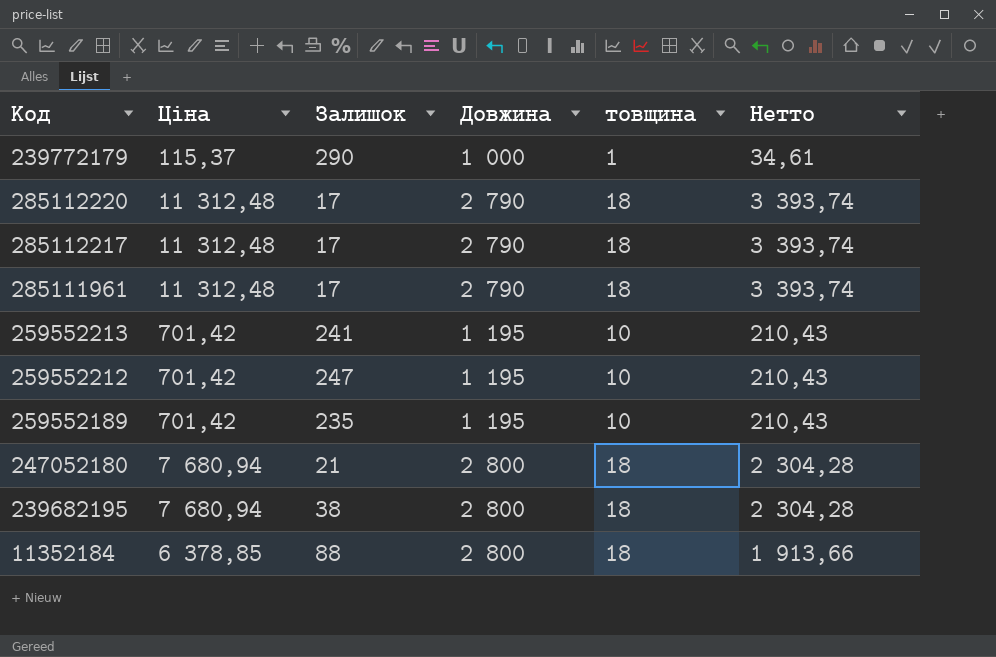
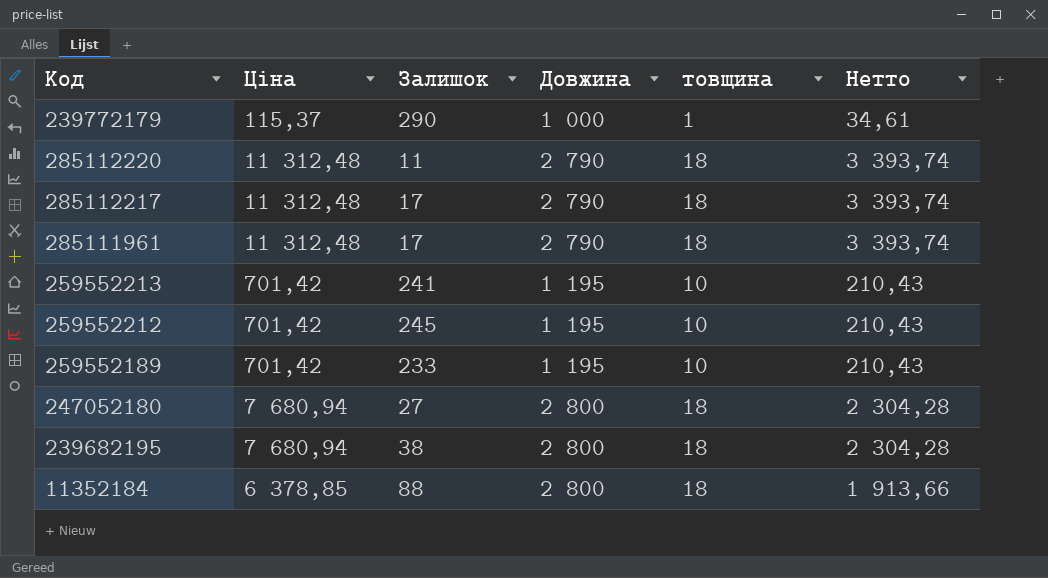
285112220 | Залишок: 17 -> 11
259552212 | Залишок: 247 -> 245
259552189 | Залишок: 235 -> 233
247052180 | Залишок: 21 -> 27

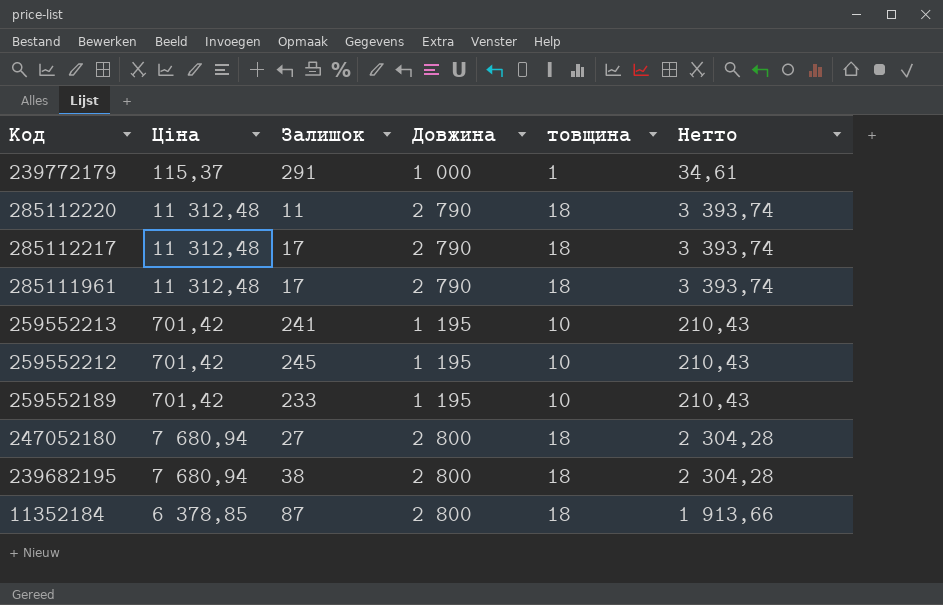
239772179 | Залишок: 290 -> 291
11352184 | Залишок: 88 -> 87

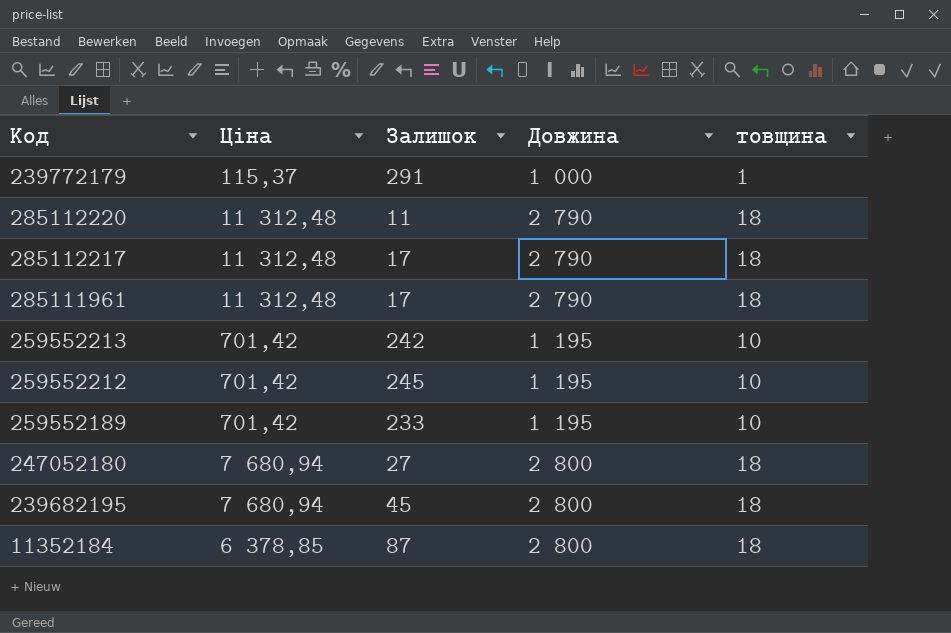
column Нетто | formula: [Ціна] * 0,3 -> none
259552213 | Залишок: 241 -> 242
239682195 | Залишок: 38 -> 45

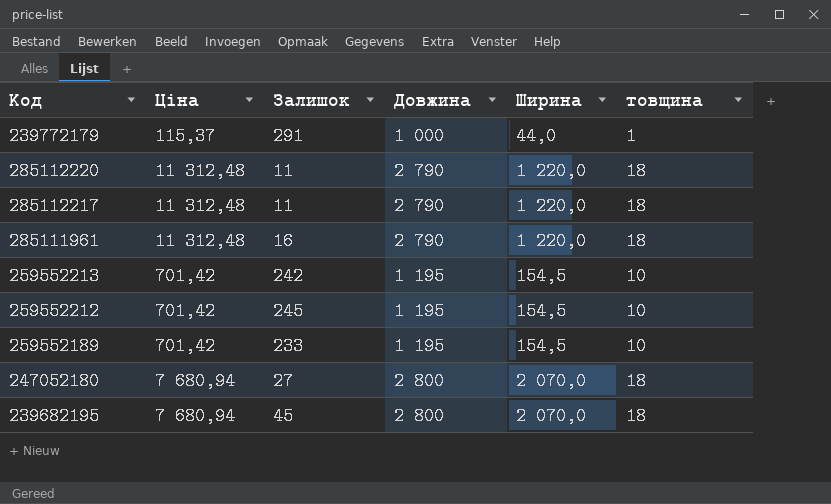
column Ширина | position: none -> 5
row 11352184: 6 378,85 | 87 | 2 800 | 18 -> none
285112217 | Залишок: 17 -> 11
285111961 | Залишок: 17 -> 16

